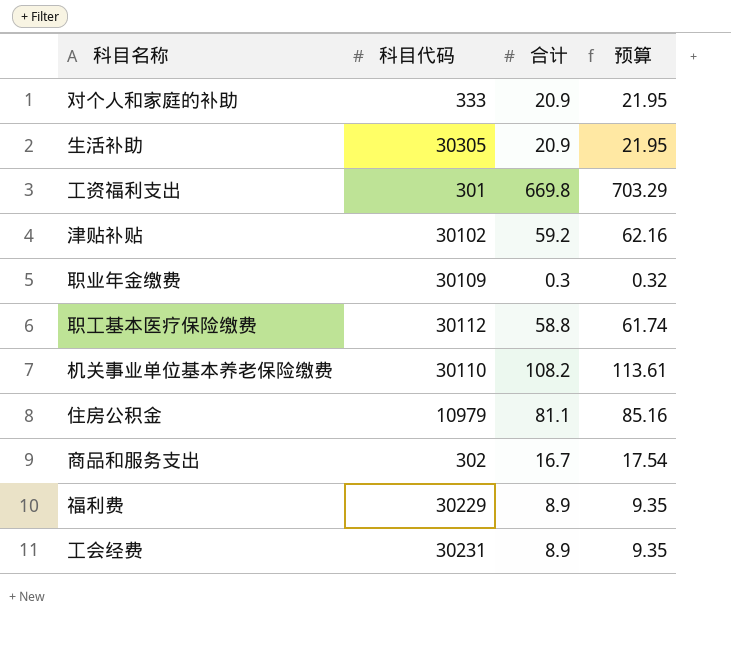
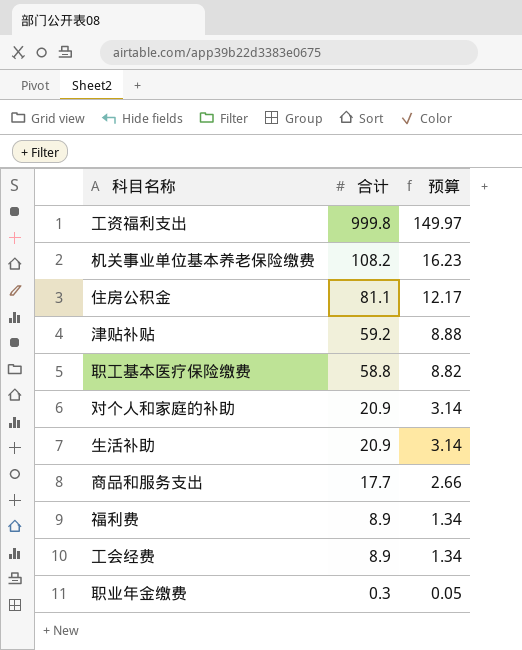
row order: none -> 合计 descending
column 科目代码 | position: 2 -> none
column 预算 | formula: [合计] * 1.05 -> [合计] * 0.15
工资福利支出 | 合计: 669.8 -> 999.8
商品和服务支出 | 合计: 16.7 -> 17.7

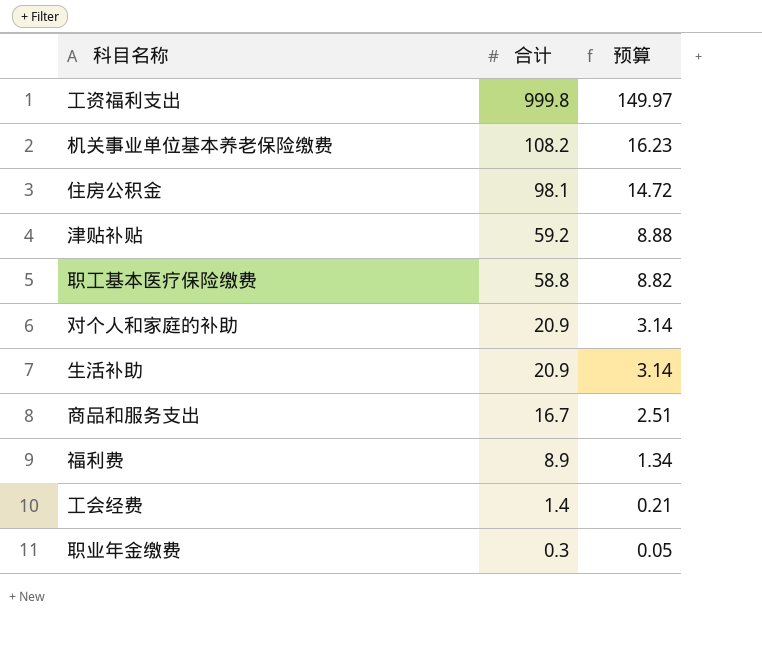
住房公积金 | 合计: 81.1 -> 98.1
住房公积金 | 预算: 12.17 -> 14.72
商品和服务支出 | 合计: 17.7 -> 16.7
商品和服务支出 | 预算: 2.66 -> 2.51
工会经费 | 合计: 8.9 -> 1.4
工会经费 | 预算: 1.34 -> 0.21

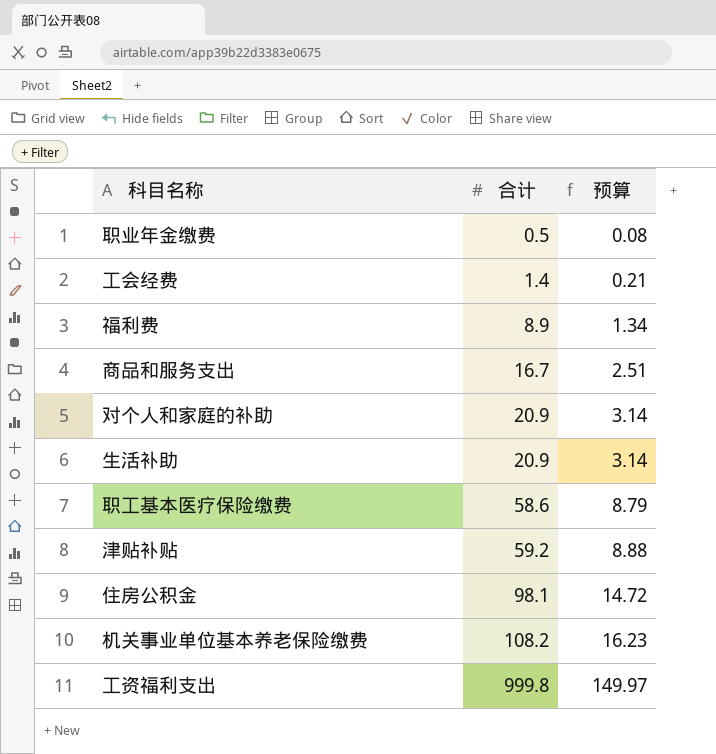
row order: 合计 descending -> 合计 ascending
职业年金缴费 | 合计: 0.3 -> 0.5
职业年金缴费 | 预算: 0.05 -> 0.08
职工基本医疗保险缴费 | 合计: 58.8 -> 58.6
职工基本医疗保险缴费 | 预算: 8.82 -> 8.79

